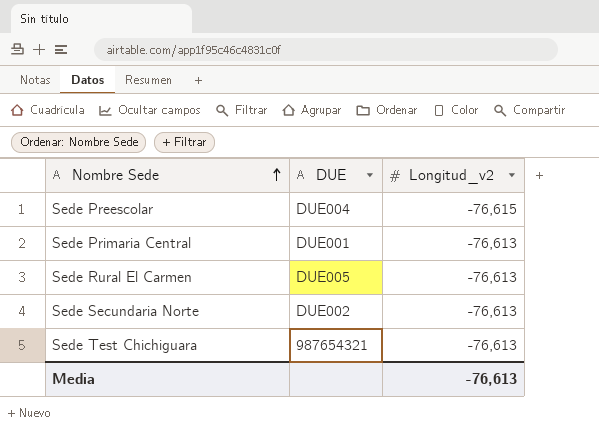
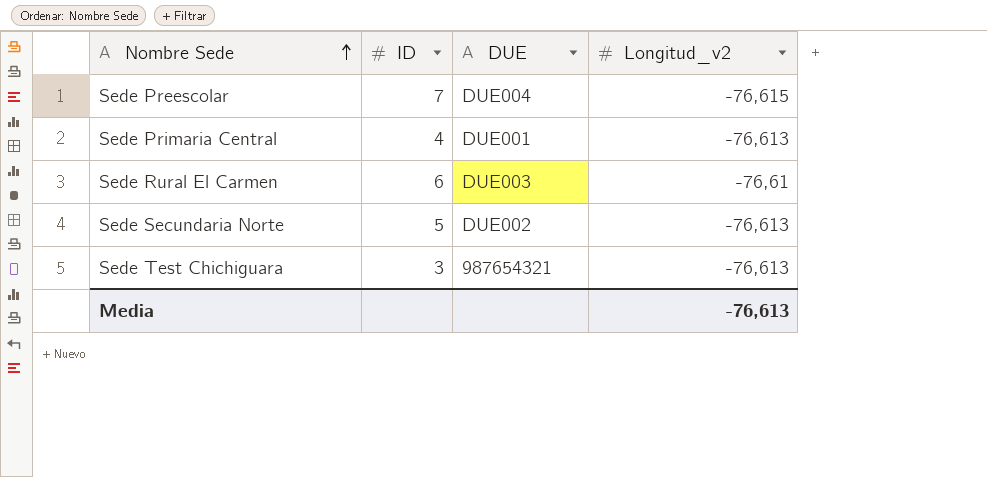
column ID | position: none -> 2
Sede Rural El Carmen | DUE: DUE005 -> DUE003
Sede Rural El Carmen | Longitud_v2: -76,613 -> -76,61

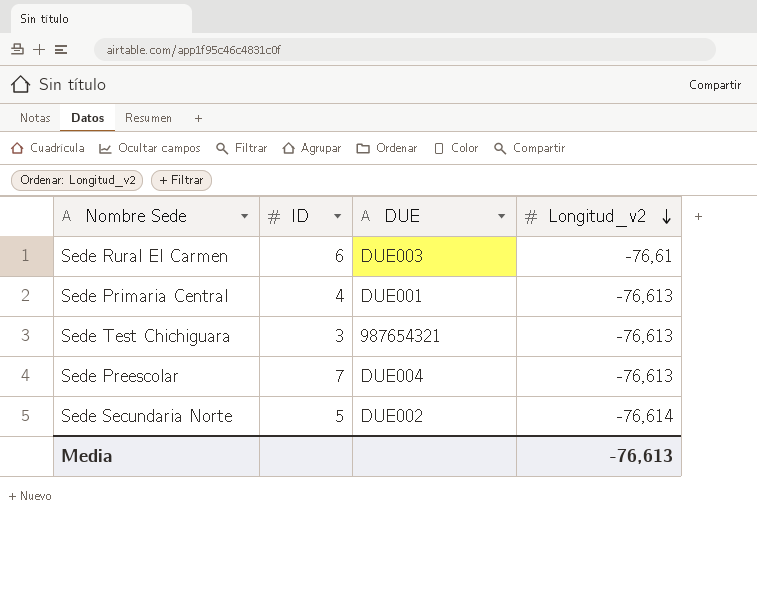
row order: Nombre Sede ascending -> Longitud_v2 descending
Sede Preescolar | Longitud_v2: -76,615 -> -76,613
Sede Secundaria Norte | Longitud_v2: -76,613 -> -76,614

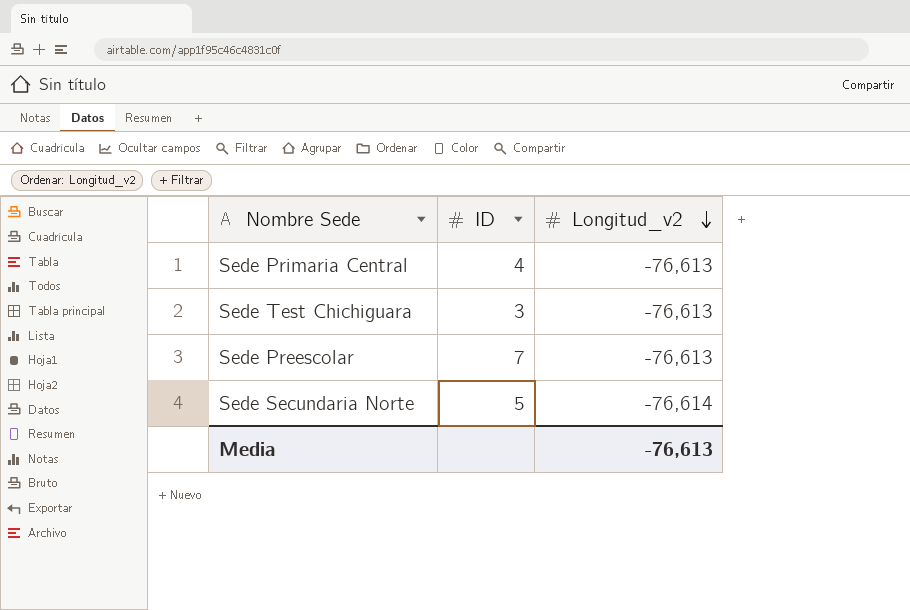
column DUE | position: 3 -> none
row Sede Rural El Carmen: 6 | DUE003 | -76,61 -> none

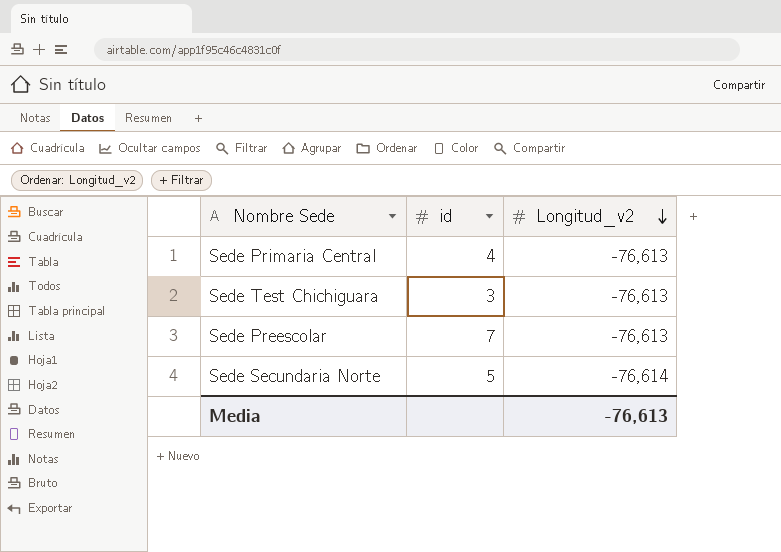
column name: ID -> id

